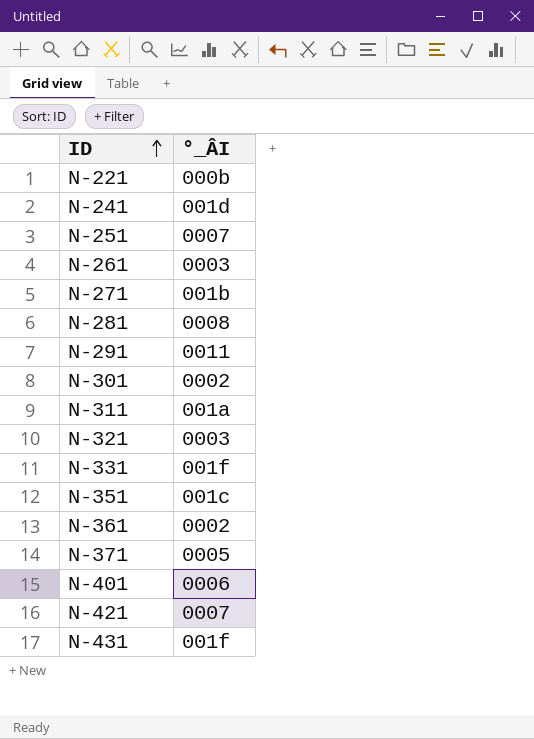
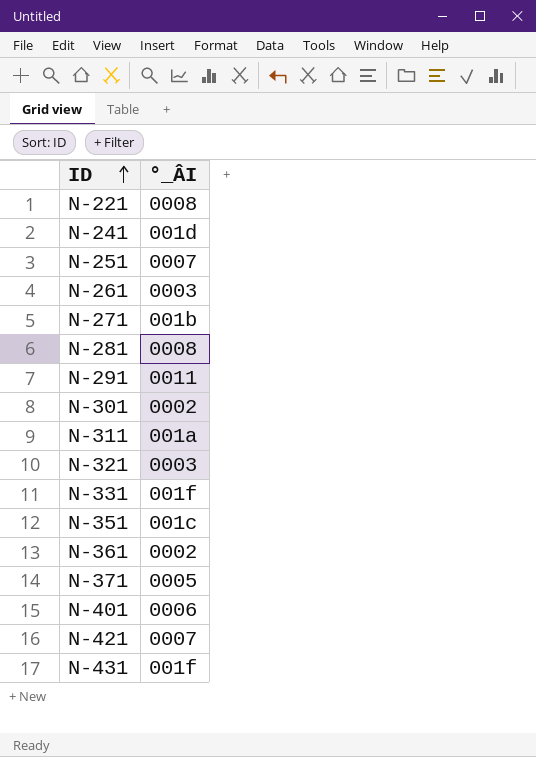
N-221 | °_ÂI: 000b -> 0008

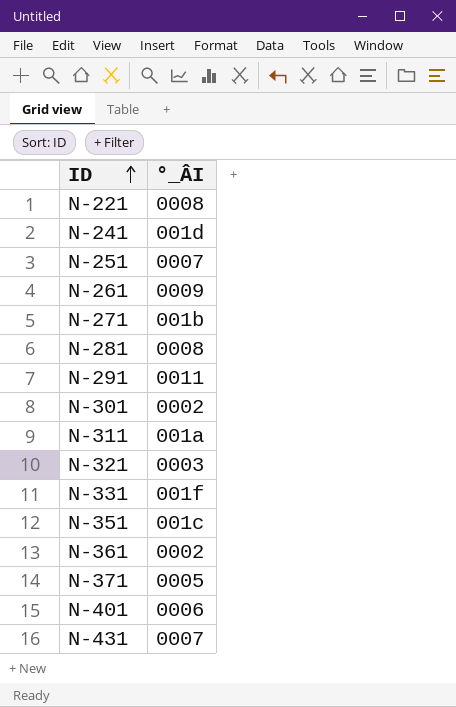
row N-421: 0007 -> none
N-261 | °_ÂI: 0003 -> 0009
N-431 | °_ÂI: 001f -> 0007

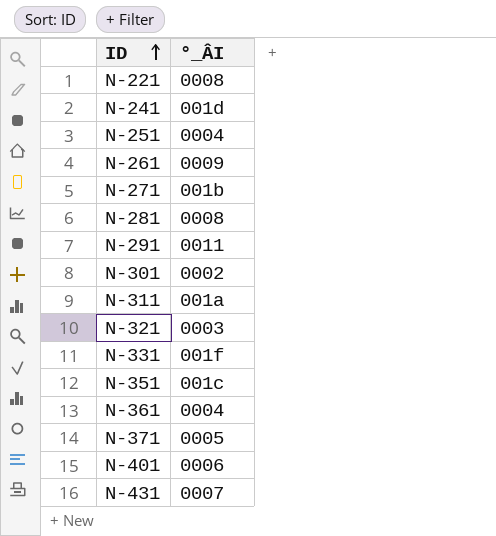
N-251 | °_ÂI: 0007 -> 0004
N-361 | °_ÂI: 0002 -> 0004

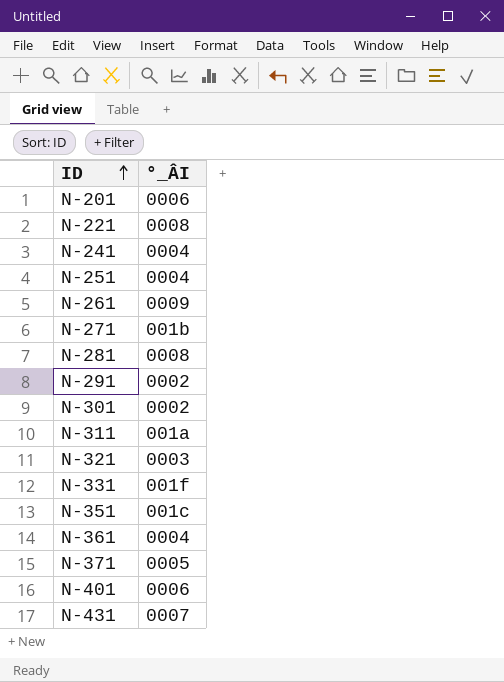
row N-201: none -> 0006
N-241 | °_ÂI: 001d -> 0004
N-291 | °_ÂI: 0011 -> 0002

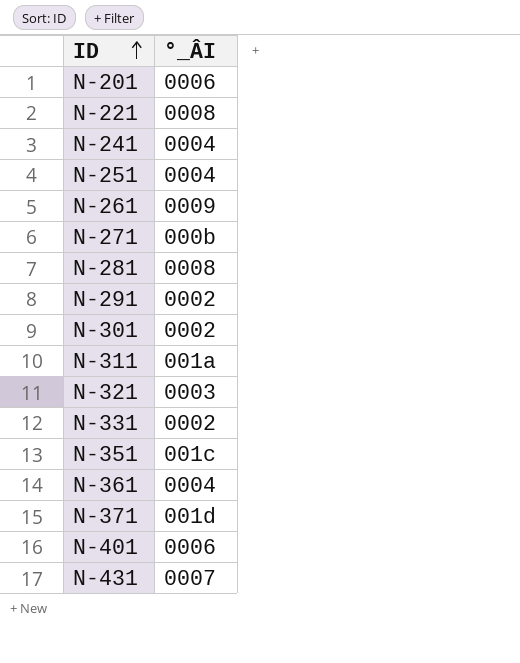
N-271 | °_ÂI: 001b -> 000b
N-331 | °_ÂI: 001f -> 0002
N-371 | °_ÂI: 0005 -> 001d

